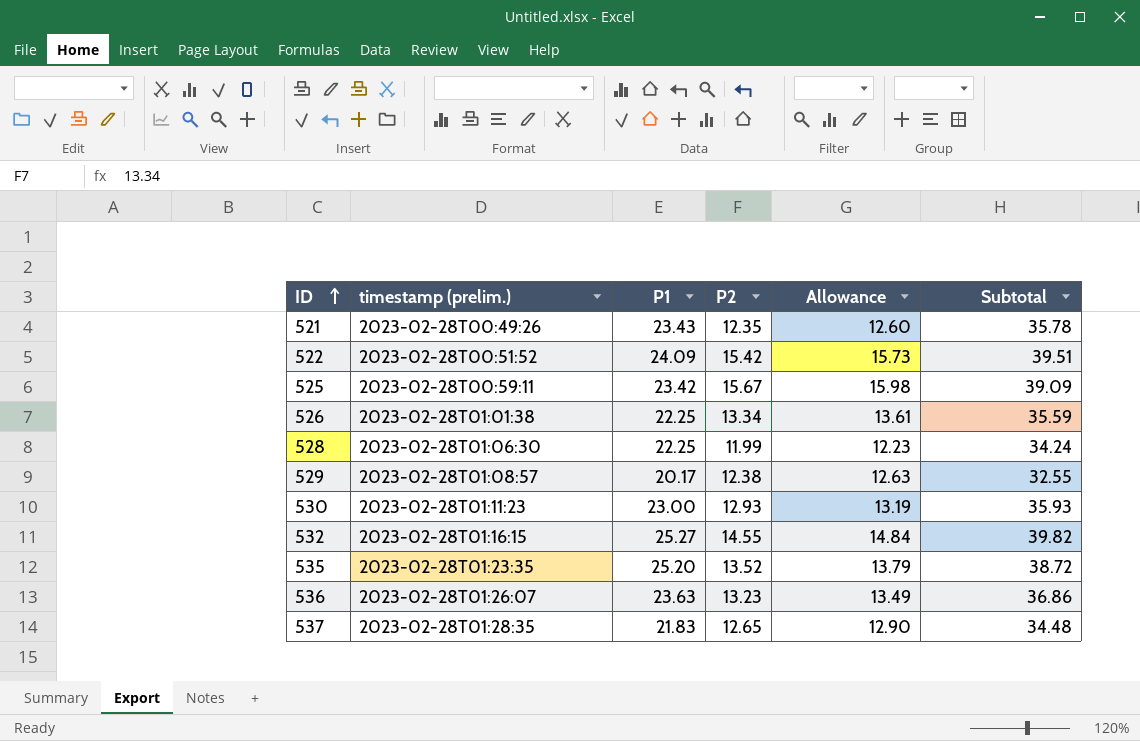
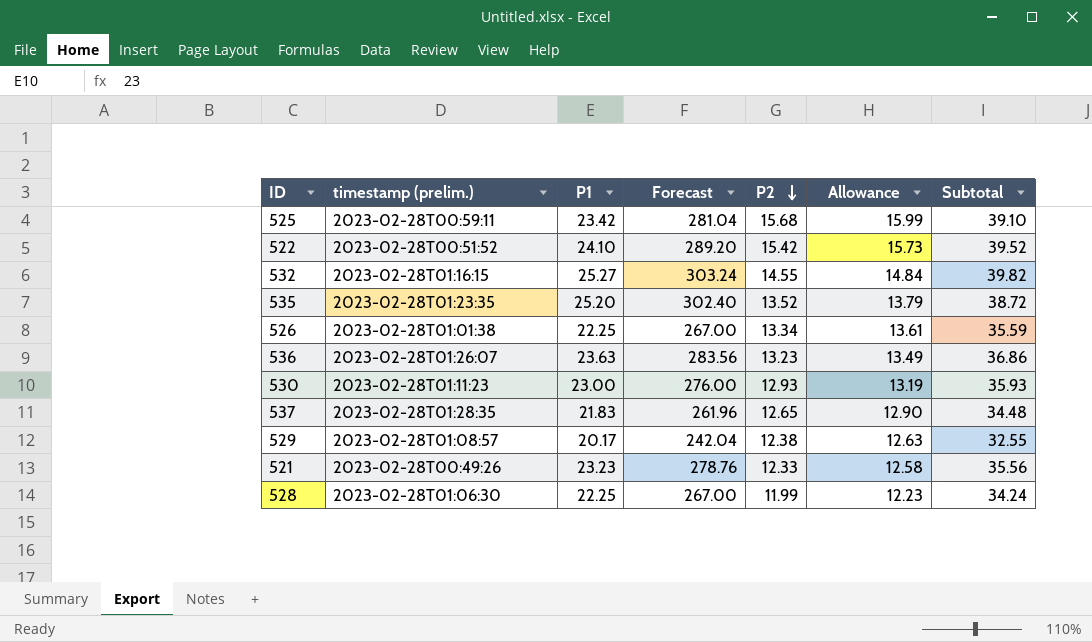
row order: ID ascending -> P2 descending
column Forecast | formula: none -> [P1] * 12
525 | P2: 15.67 -> 15.68
525 | Allowance: 15.98 -> 15.99
525 | Subtotal: 39.09 -> 39.10
522 | P1: 24.09 -> 24.10
522 | Subtotal: 39.51 -> 39.52
521 | P1: 23.43 -> 23.23
521 | P2: 12.35 -> 12.33
521 | Allowance: 12.60 -> 12.58
521 | Subtotal: 35.78 -> 35.56

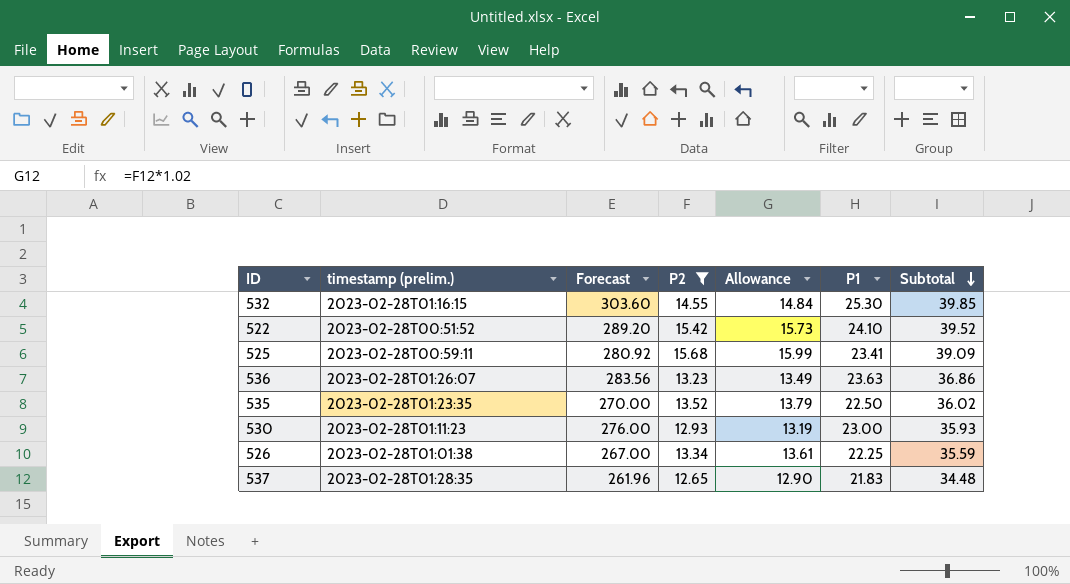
filter: none -> P2 >= 12.65
row order: P2 descending -> Subtotal descending
column P1 | position: 3 -> 6
532 | Forecast: 303.24 -> 303.60
532 | P1: 25.27 -> 25.30
532 | Subtotal: 39.82 -> 39.85
525 | Forecast: 281.04 -> 280.92
525 | P1: 23.42 -> 23.41
525 | Subtotal: 39.10 -> 39.09
535 | Forecast: 302.40 -> 270.00
535 | P1: 25.20 -> 22.50
535 | Subtotal: 38.72 -> 36.02

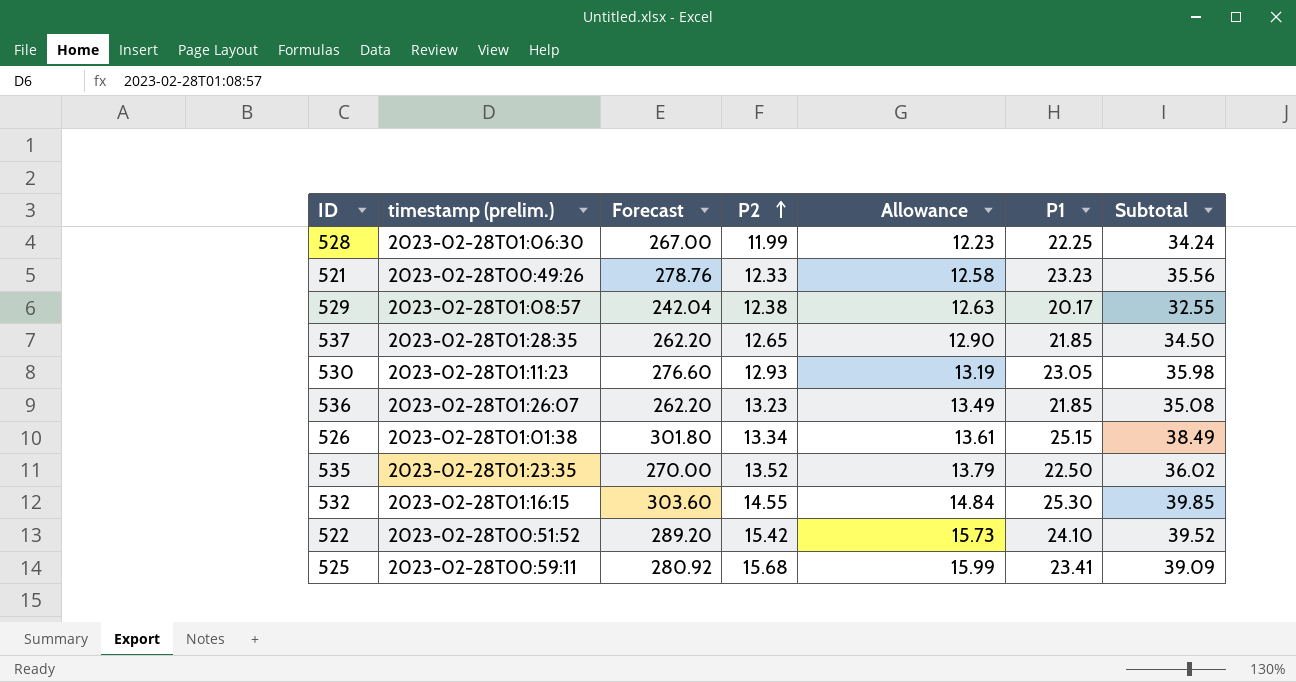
filter: P2 >= 12.65 -> none
row order: Subtotal descending -> P2 ascending
537 | Forecast: 261.96 -> 262.20
537 | P1: 21.83 -> 21.85
537 | Subtotal: 34.48 -> 34.50
530 | Forecast: 276.00 -> 276.60
530 | P1: 23.00 -> 23.05
530 | Subtotal: 35.93 -> 35.98
536 | Forecast: 283.56 -> 262.20
536 | P1: 23.63 -> 21.85
536 | Subtotal: 36.86 -> 35.08
526 | Forecast: 267.00 -> 301.80
526 | P1: 22.25 -> 25.15
526 | Subtotal: 35.59 -> 38.49

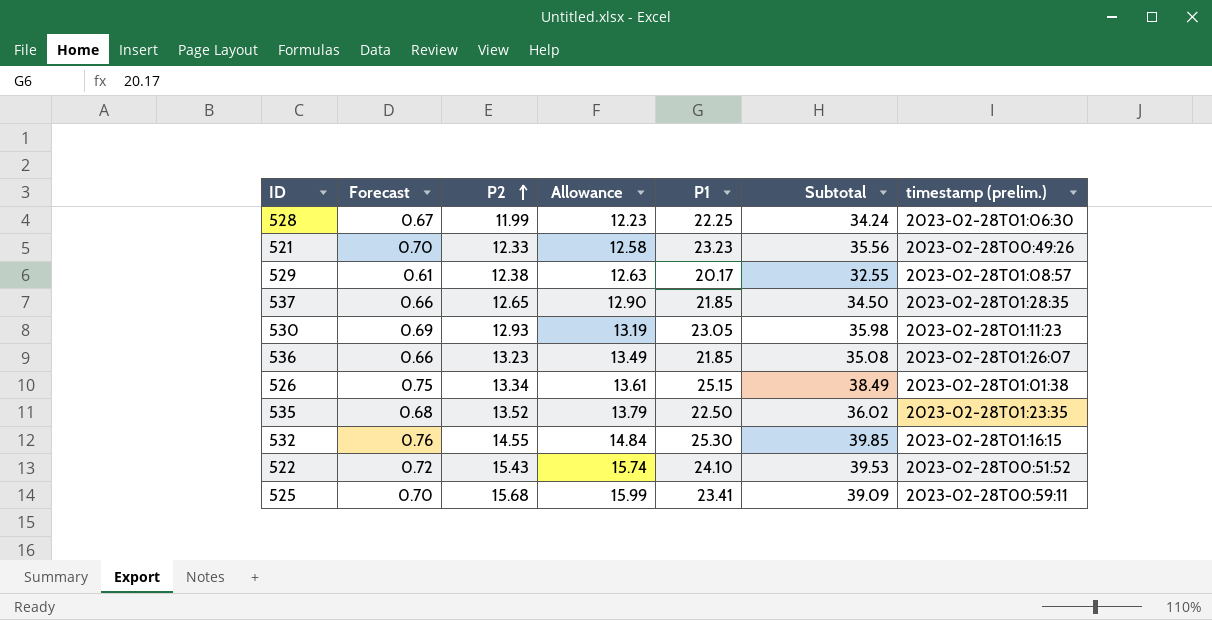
column Forecast | formula: [P1] * 12 -> [P1] * 0.03
column timestamp (prelim.) | position: 2 -> 7
522 | P2: 15.42 -> 15.43
522 | Allowance: 15.73 -> 15.74
522 | Subtotal: 39.52 -> 39.53

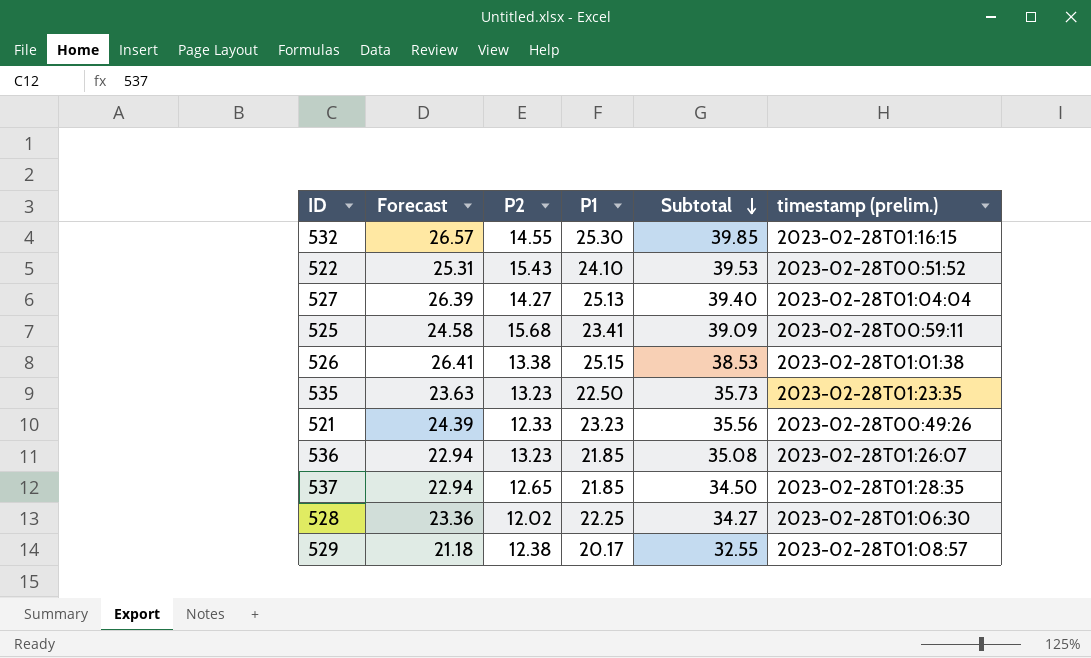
row order: P2 ascending -> Subtotal descending
column Allowance | formula: [P2] * 1.02 -> none
column Forecast | formula: [P1] * 0.03 -> [P1] * 1.05
row 530: 0.69 | 12.93 | 13.19 | 23.05 | 35.98 | 2023-02-28T01:11:23 -> none
row 527: none -> 26.39 | 14.27 | 25.13 | 39.40 | 2023-02-28T01:04:04
526 | P2: 13.34 -> 13.38
526 | Subtotal: 38.49 -> 38.53
535 | P2: 13.52 -> 13.23
535 | Subtotal: 36.02 -> 35.73
528 | P2: 11.99 -> 12.02
528 | Subtotal: 34.24 -> 34.27

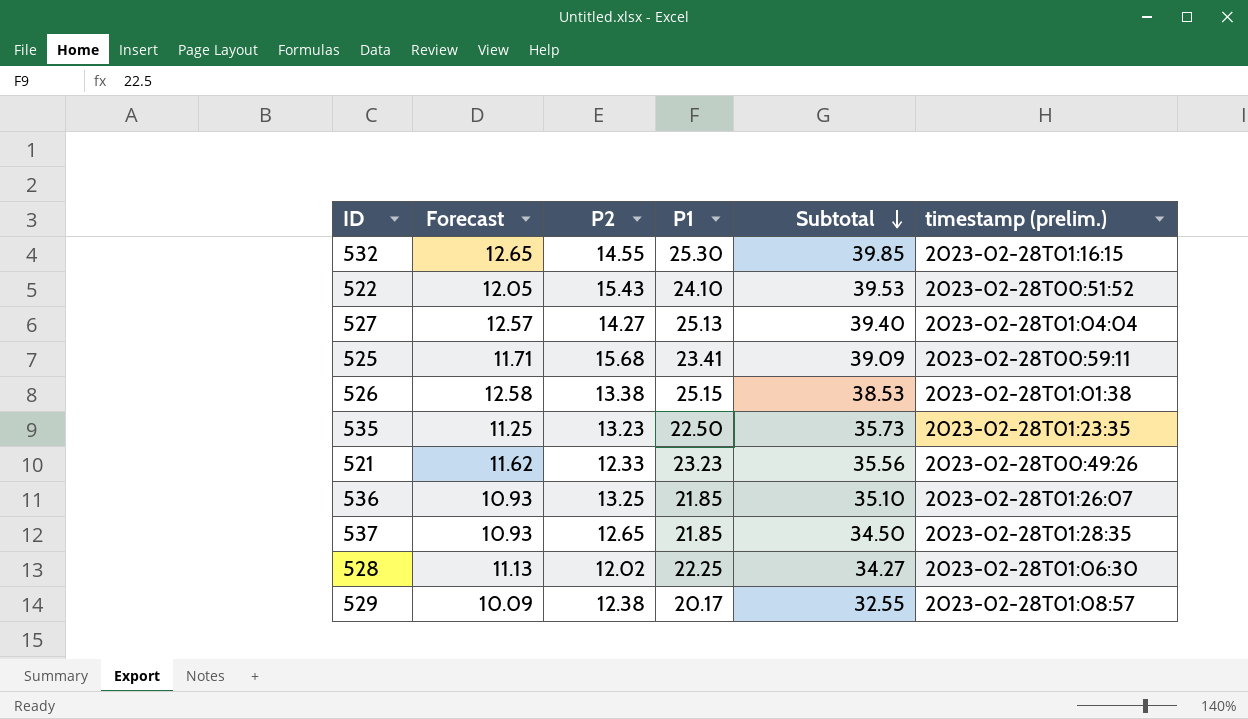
column Forecast | formula: [P1] * 1.05 -> [P1] * 0.5
536 | P2: 13.23 -> 13.25
536 | Subtotal: 35.08 -> 35.10

